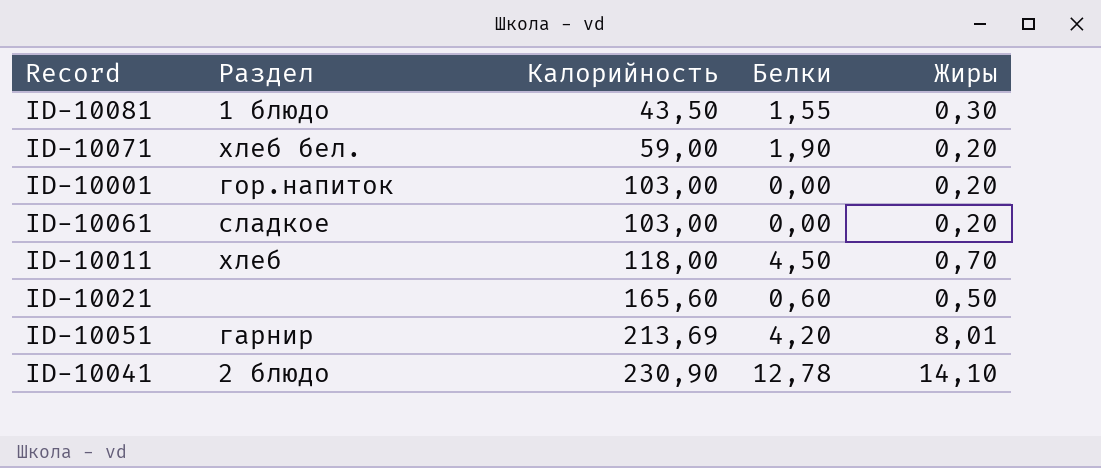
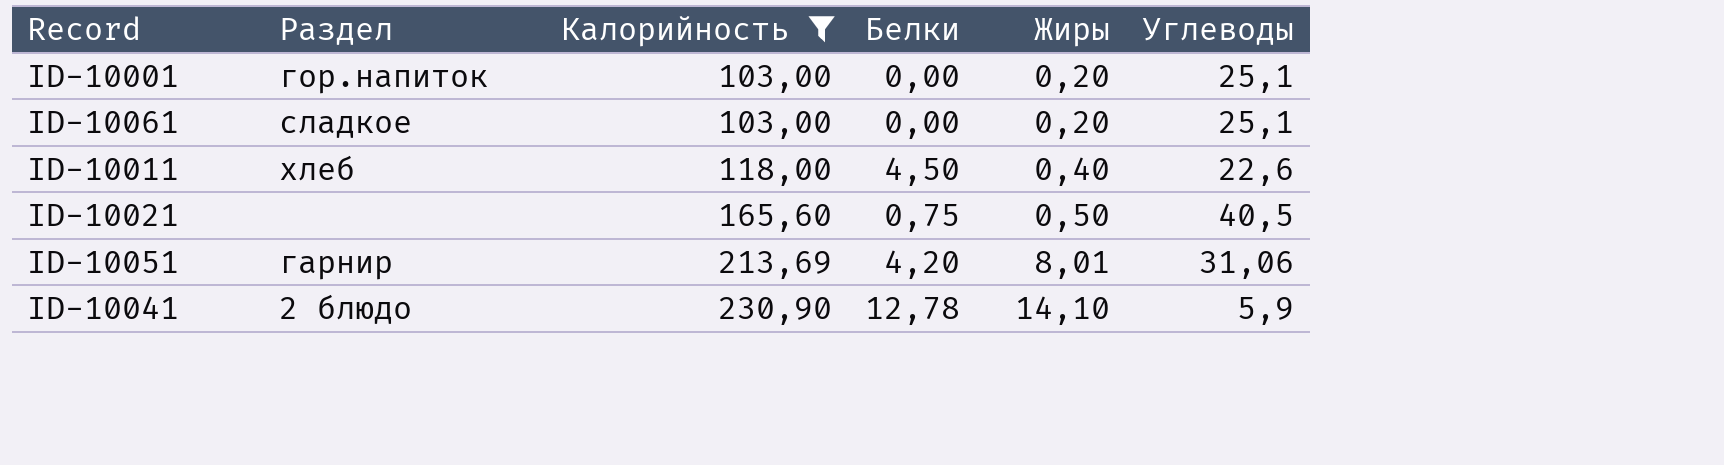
filter: none -> Калорийность >= 103,00
column Углеводы | position: none -> 6
ID-10011 | Жиры: 0,70 -> 0,40
ID-10021 | Белки: 0,60 -> 0,75

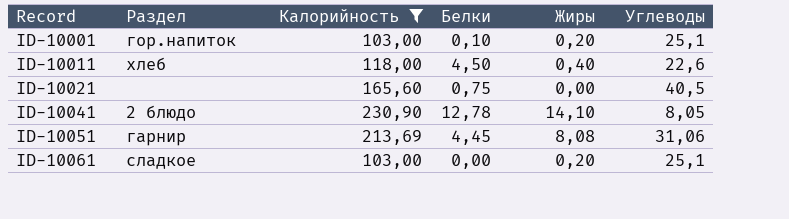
row order: Калорийность ascending -> Record ascending
ID-10001 | Белки: 0,00 -> 0,10
ID-10021 | Жиры: 0,50 -> 0,00
ID-10041 | Углеводы: 5,9 -> 8,05
ID-10051 | Белки: 4,20 -> 4,45
ID-10051 | Жиры: 8,01 -> 8,08

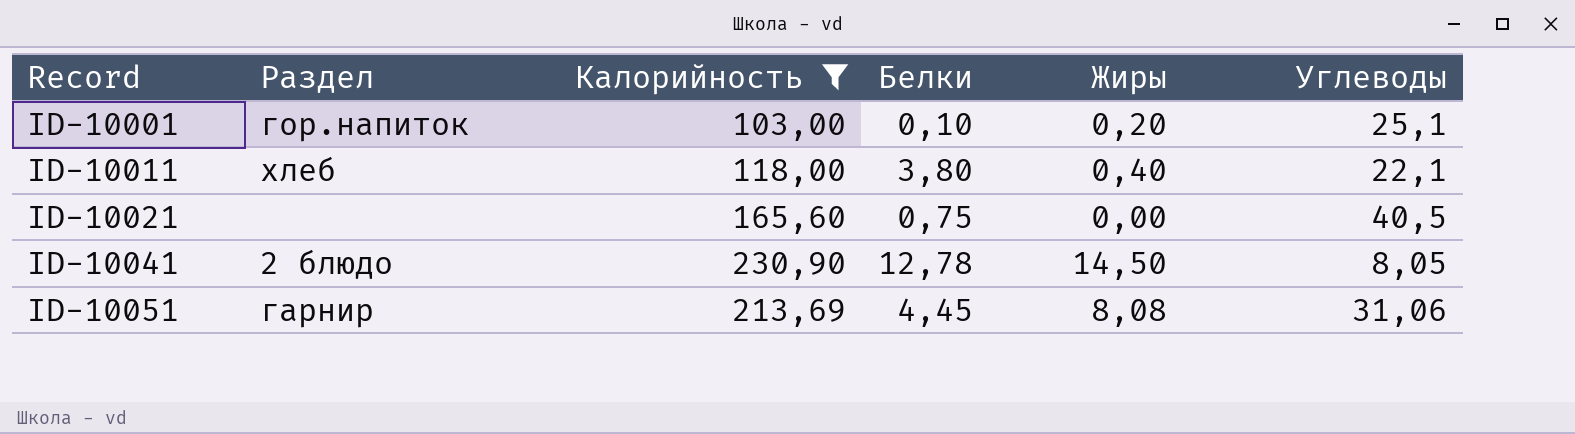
row ID-10061: сладкое | 103,00 | 0,00 | 0,20 | 25,1 -> none
ID-10011 | Белки: 4,50 -> 3,80
ID-10011 | Углеводы: 22,6 -> 22,1
ID-10041 | Жиры: 14,10 -> 14,50

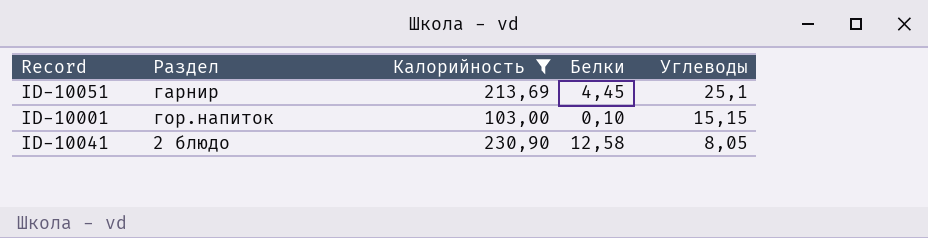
row order: Record ascending -> Углеводы descending
column Жиры | position: 5 -> none
row ID-10011: хлеб | 118,00 | 3,80 | 0,40 | 22,1 -> none
row ID-10021: none | 165,60 | 0,75 | 0,00 | 40,5 -> none
ID-10051 | Углеводы: 31,06 -> 25,1
ID-10001 | Углеводы: 25,1 -> 15,15
ID-10041 | Белки: 12,78 -> 12,58

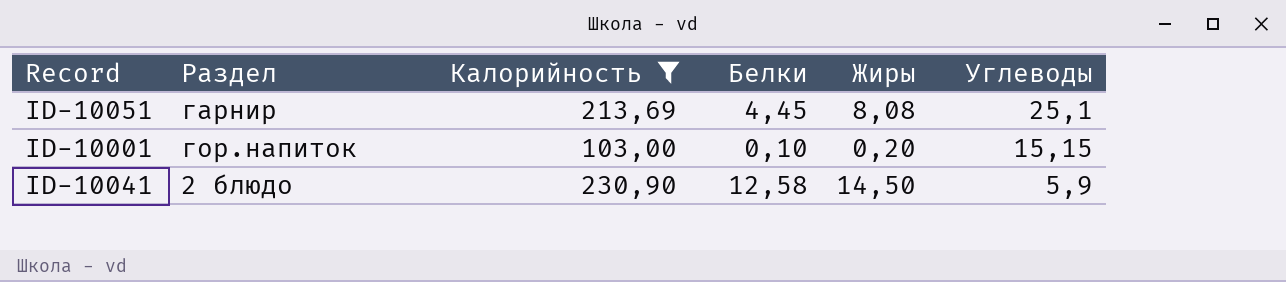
column Жиры | position: none -> 5
ID-10041 | Углеводы: 8,05 -> 5,9

